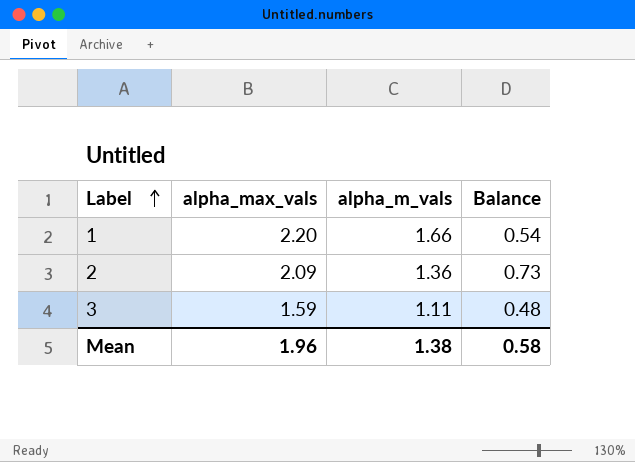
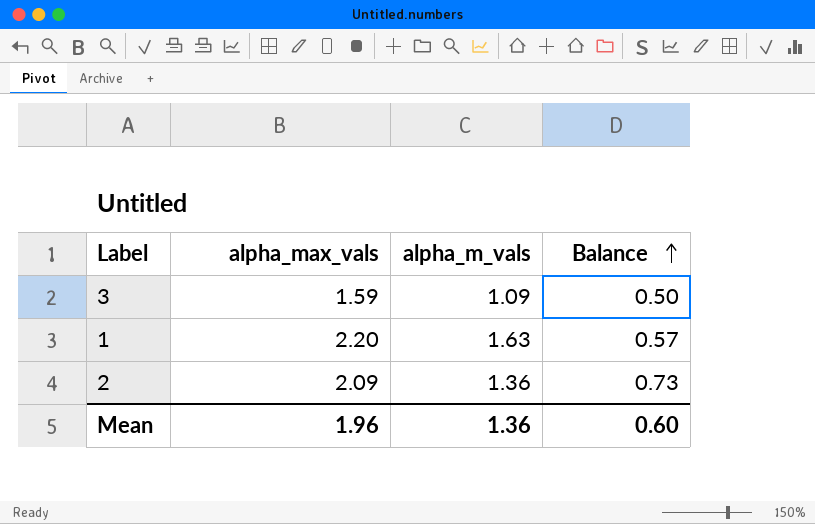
row order: Label ascending -> Balance ascending
3 | alpha_m_vals: 1.11 -> 1.09
3 | Balance: 0.48 -> 0.50
1 | alpha_m_vals: 1.66 -> 1.63
1 | Balance: 0.54 -> 0.57
Mean | alpha_m_vals: 1.38 -> 1.36
Mean | Balance: 0.58 -> 0.60

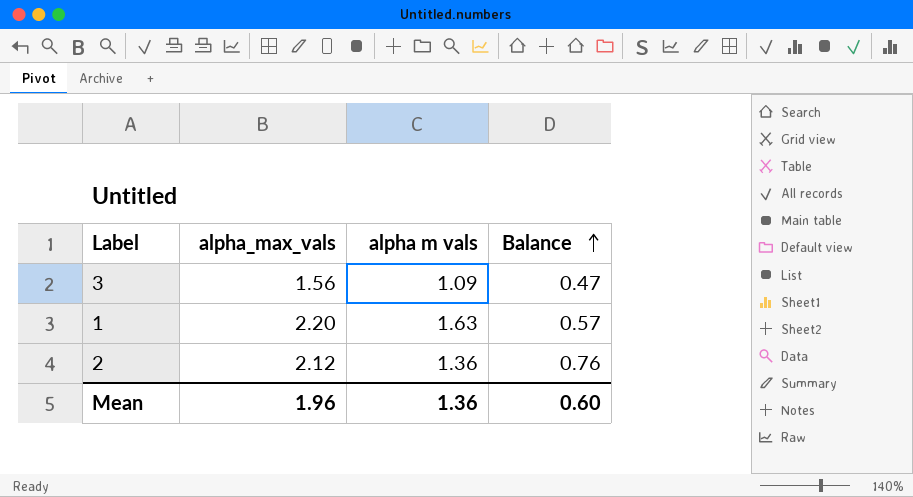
column name: alpha_m_vals -> alpha m vals
3 | alpha_max_vals: 1.59 -> 1.56
3 | Balance: 0.50 -> 0.47
2 | alpha_max_vals: 2.09 -> 2.12
2 | Balance: 0.73 -> 0.76

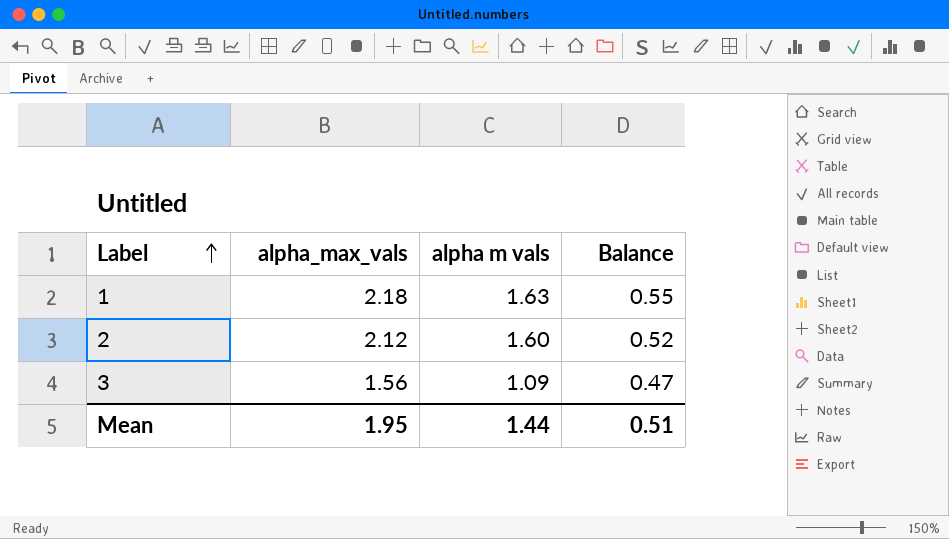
row order: Balance ascending -> Label ascending
1 | alpha_max_vals: 2.20 -> 2.18
1 | Balance: 0.57 -> 0.55
2 | alpha m vals: 1.36 -> 1.60
2 | Balance: 0.76 -> 0.52
Mean | alpha_max_vals: 1.96 -> 1.95
Mean | alpha m vals: 1.36 -> 1.44
Mean | Balance: 0.60 -> 0.51

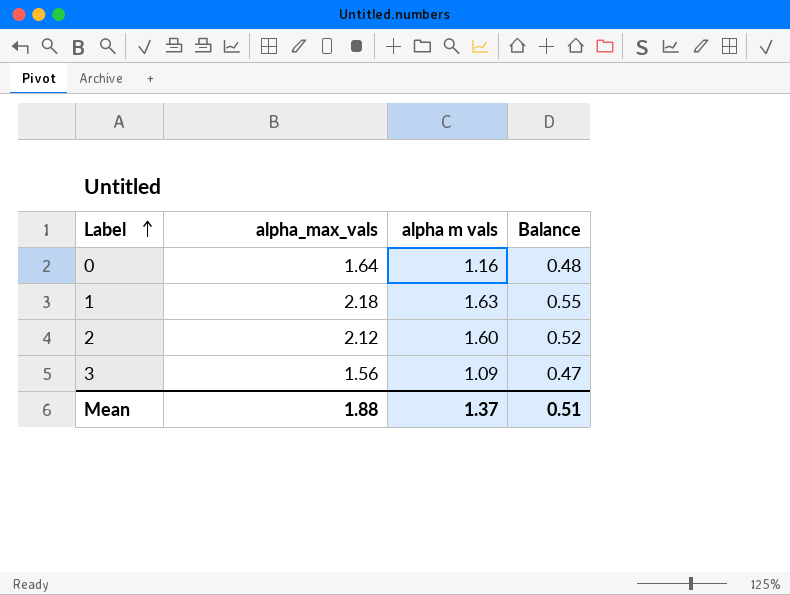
row 0: none -> 1.64 | 1.16 | 0.48
Mean | alpha_max_vals: 1.95 -> 1.88
Mean | alpha m vals: 1.44 -> 1.37

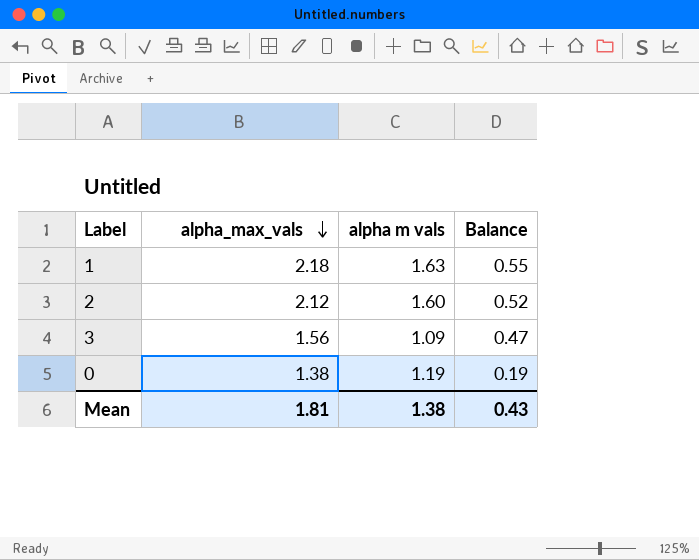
row order: Label ascending -> alpha_max_vals descending
0 | alpha_max_vals: 1.64 -> 1.38
0 | alpha m vals: 1.16 -> 1.19
0 | Balance: 0.48 -> 0.19
Mean | alpha_max_vals: 1.88 -> 1.81
Mean | alpha m vals: 1.37 -> 1.38
Mean | Balance: 0.51 -> 0.43

